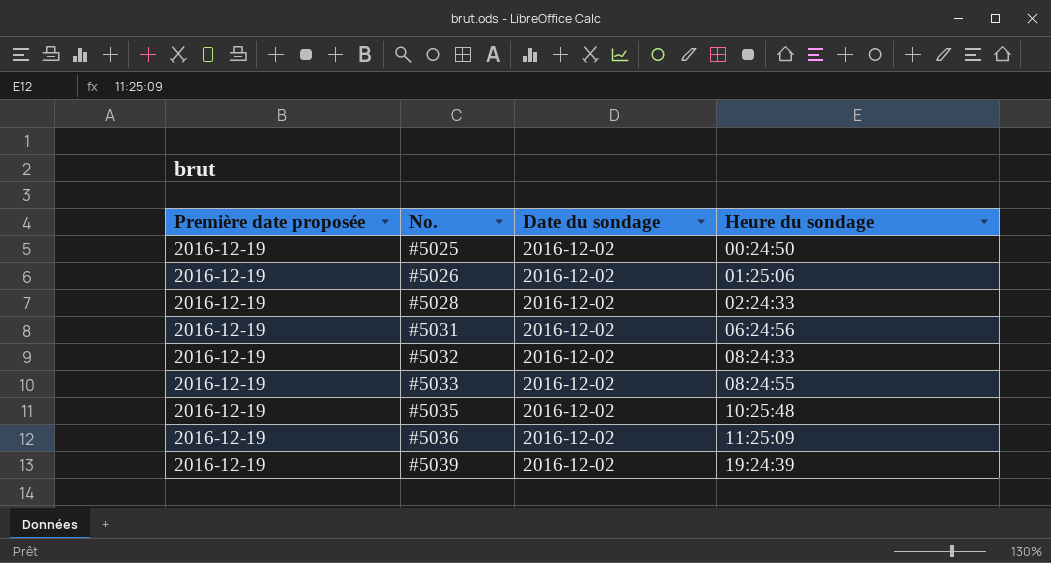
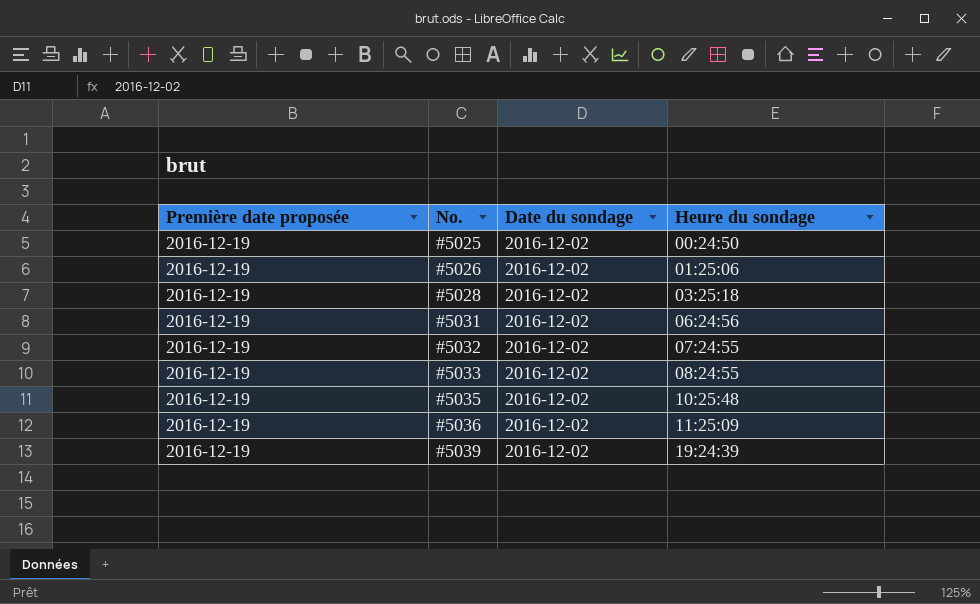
#5028 | Heure du sondage: 02:24:33 -> 03:25:18
#5032 | Heure du sondage: 08:24:33 -> 07:24:55

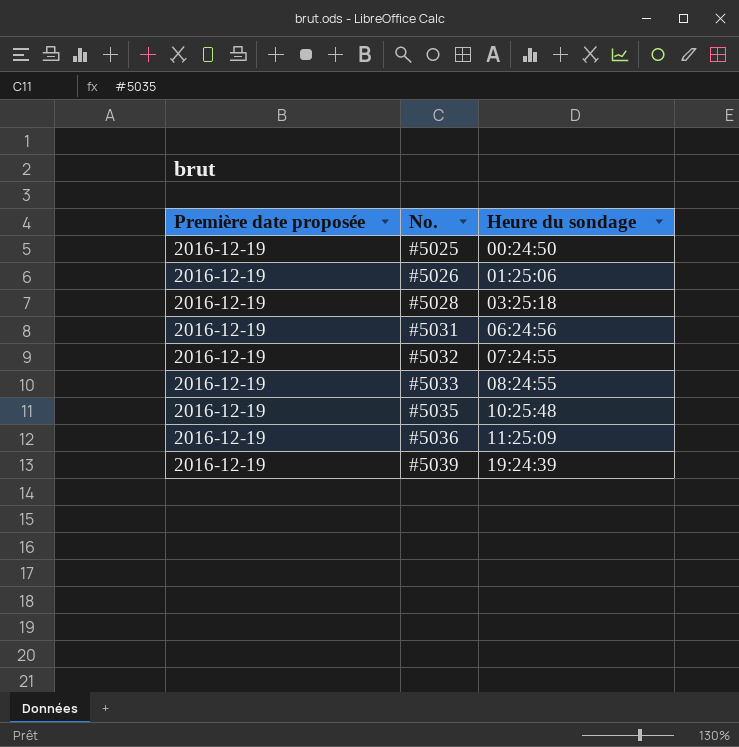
column Date du sondage | position: 3 -> none

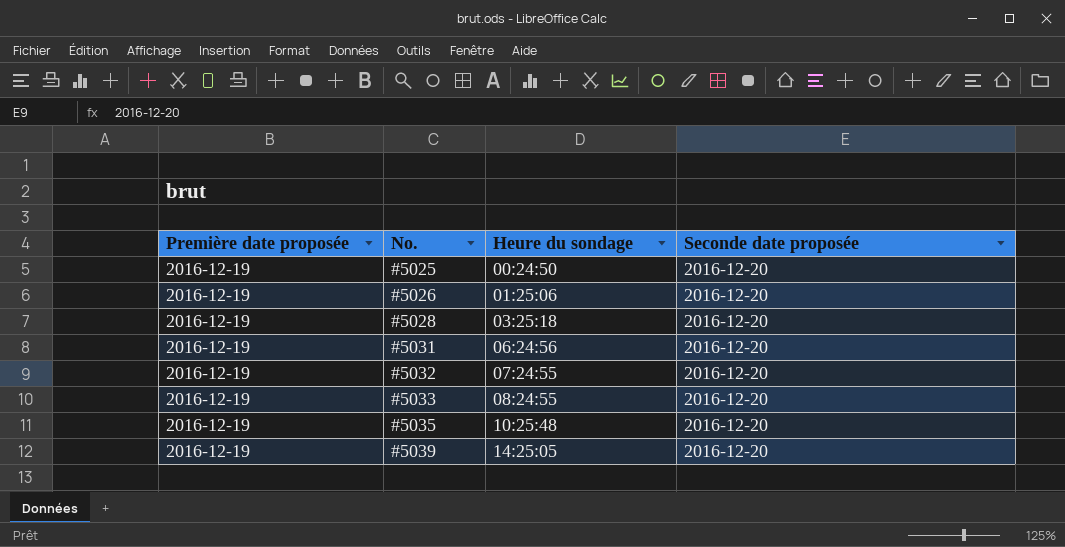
column Seconde date proposée | position: none -> 4
row #5036: 2016-12-19 | 11:25:09 -> none
#5039 | Heure du sondage: 19:24:39 -> 14:25:05

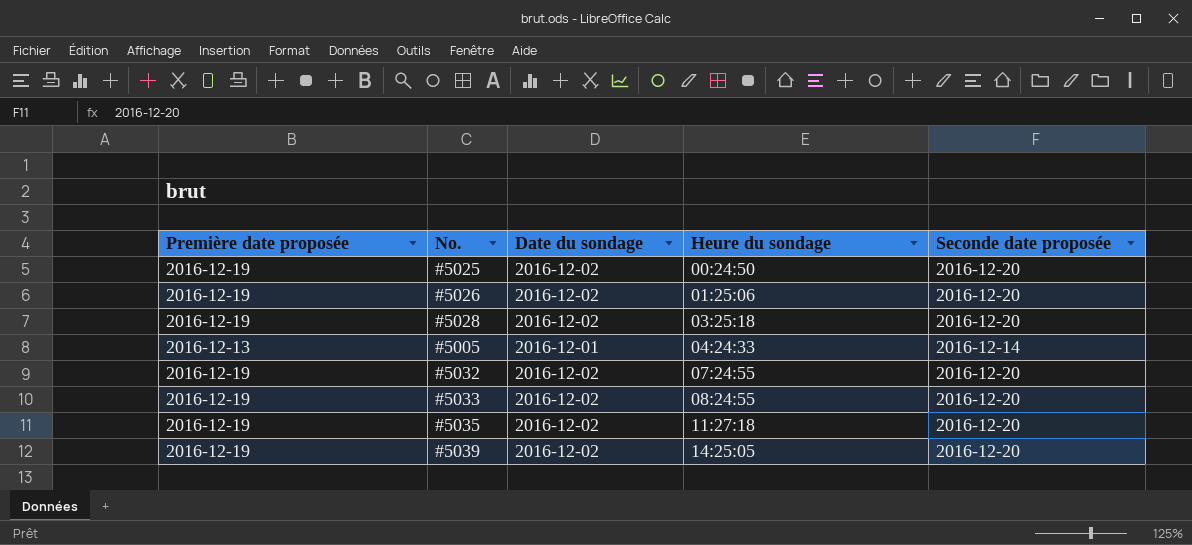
column Date du sondage | position: none -> 3
row #5031: 2016-12-19 | 06:24:56 | 2016-12-20 -> none
row #5005: none -> 2016-12-13 | 2016-12-01 | 04:24:33 | 2016-12-14
#5035 | Heure du sondage: 10:25:48 -> 11:27:18

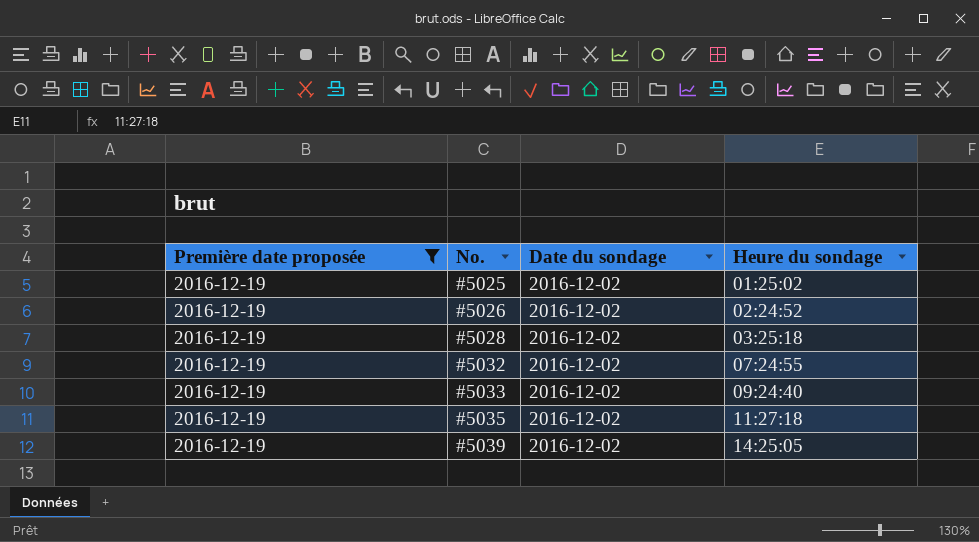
filter: none -> Première date proposée = 2016-12-19
column Seconde date proposée | position: 5 -> none
#5025 | Heure du sondage: 00:24:50 -> 01:25:02
#5026 | Heure du sondage: 01:25:06 -> 02:24:52
#5033 | Heure du sondage: 08:24:55 -> 09:24:40

